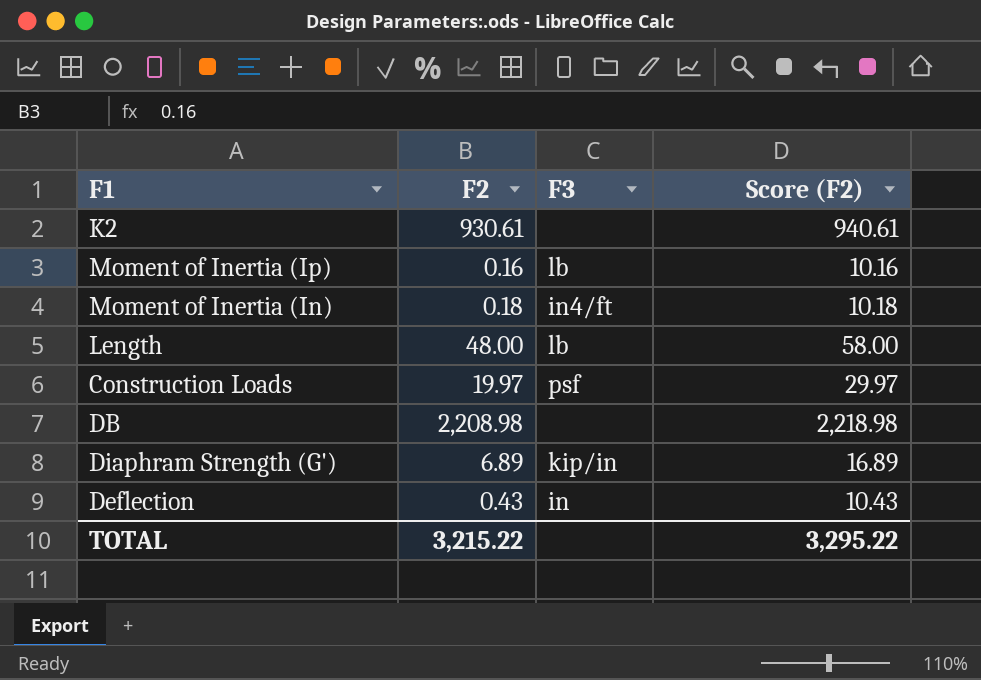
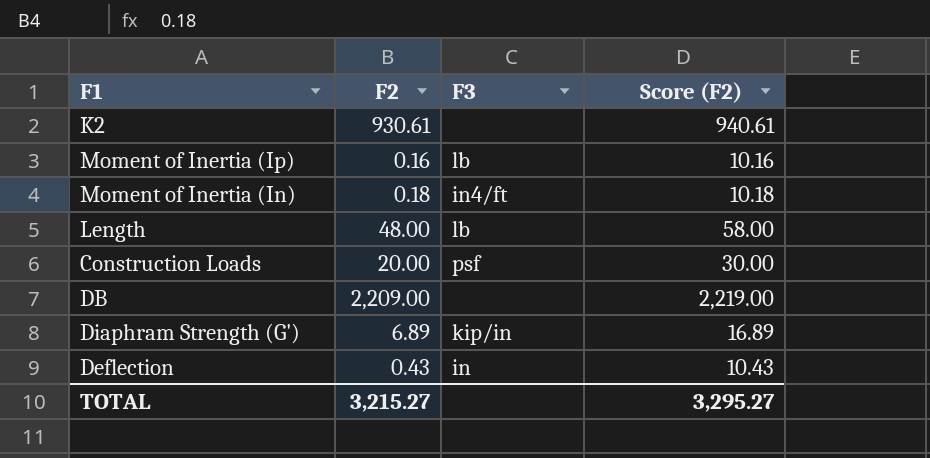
Construction Loads | F2: 19.97 -> 20.00
Construction Loads | Score (F2): 29.97 -> 30.00
DB | F2: 2,208.98 -> 2,209.00
DB | Score (F2): 2,218.98 -> 2,219.00
TOTAL | F2: 3,215.22 -> 3,215.27
TOTAL | Score (F2): 3,295.22 -> 3,295.27

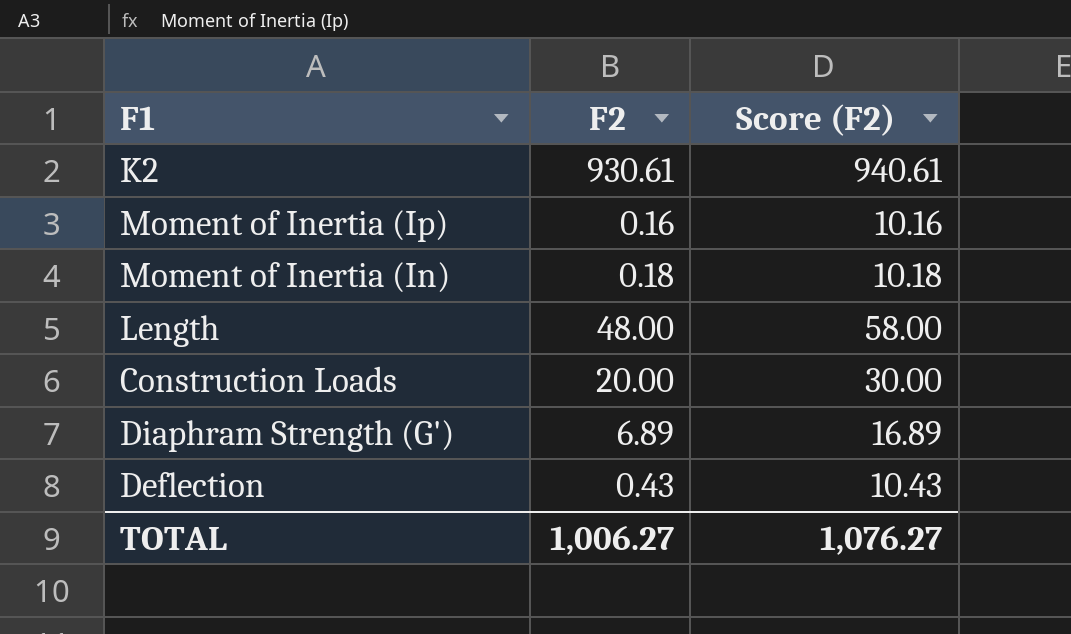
column F3 | position: 3 -> none
row DB: 2,209.00 | none | 2,219.00 -> none
TOTAL | F2: 3,215.27 -> 1,006.27
TOTAL | Score (F2): 3,295.27 -> 1,076.27

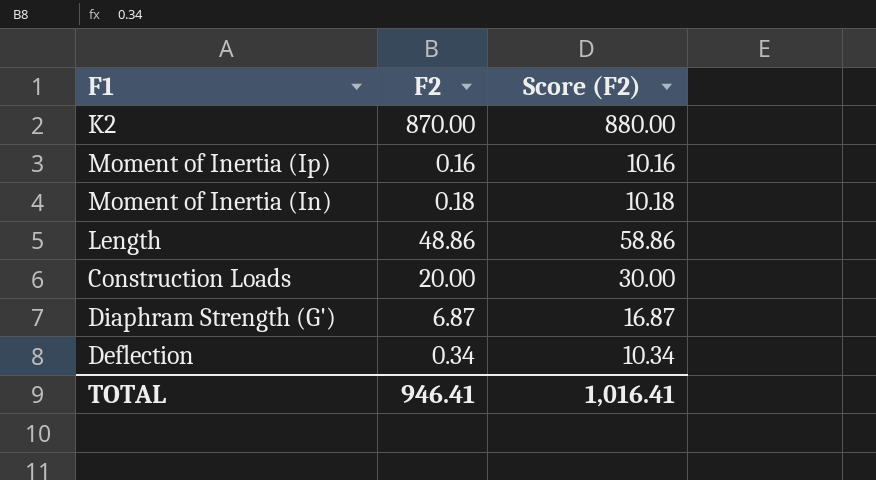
K2 | F2: 930.61 -> 870.00
K2 | Score (F2): 940.61 -> 880.00
Length | F2: 48.00 -> 48.86
Length | Score (F2): 58.00 -> 58.86
Diaphram Strength (G') | F2: 6.89 -> 6.87
Diaphram Strength (G') | Score (F2): 16.89 -> 16.87
Deflection | F2: 0.43 -> 0.34
Deflection | Score (F2): 10.43 -> 10.34
TOTAL | F2: 1,006.27 -> 946.41
TOTAL | Score (F2): 1,076.27 -> 1,016.41

